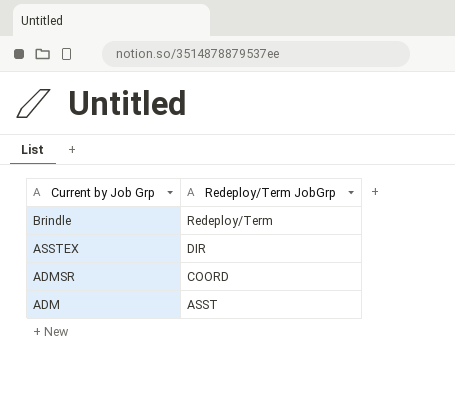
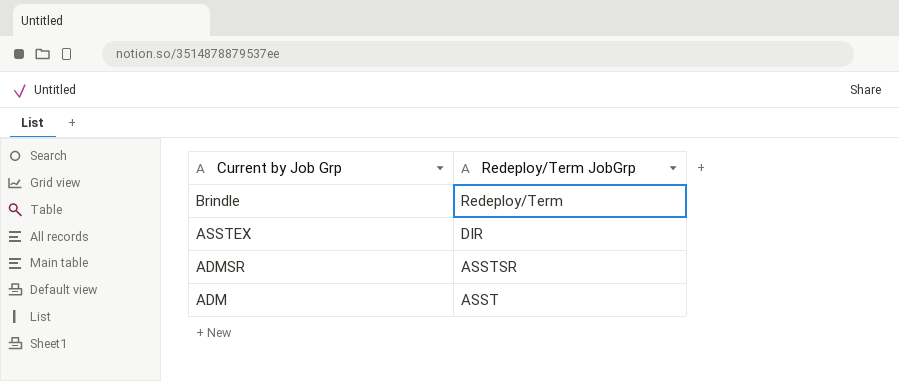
ADMSR | Redeploy/Term JobGrp: COORD -> ASSTSR

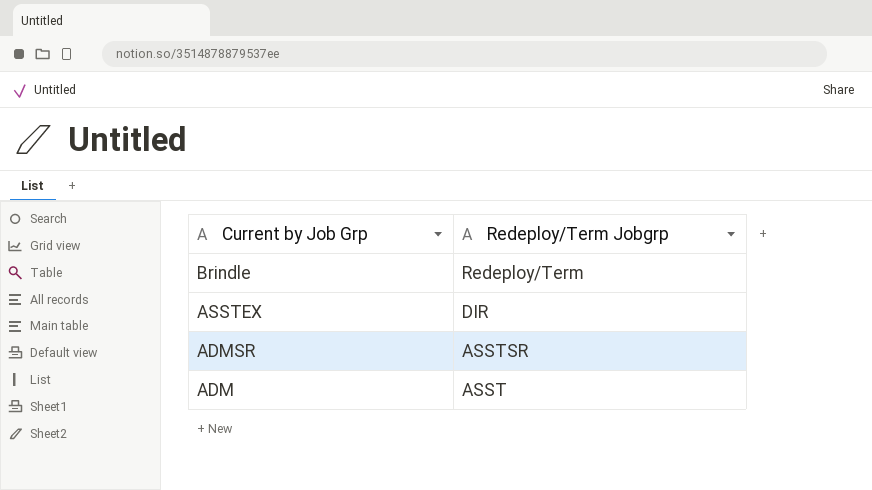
column name: Redeploy/Term JobGrp -> Redeploy/Term Jobgrp

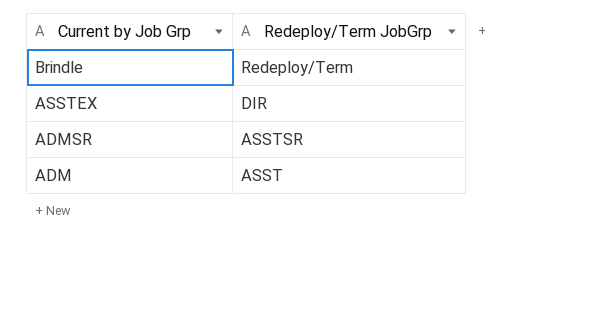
column name: Redeploy/Term Jobgrp -> Redeploy/Term JobGrp

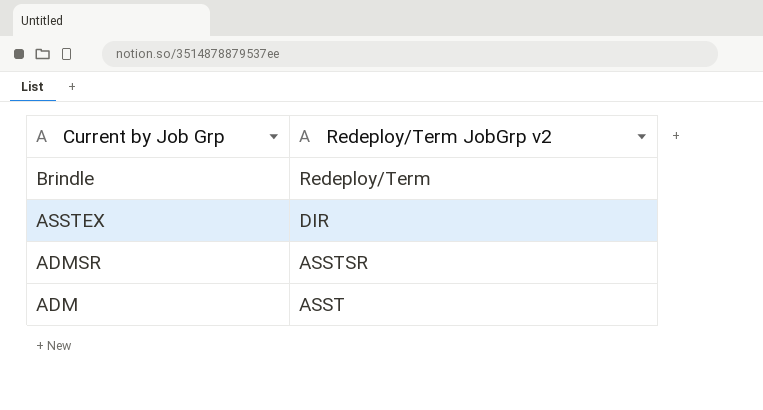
column name: Redeploy/Term JobGrp -> Redeploy/Term JobGrp v2

